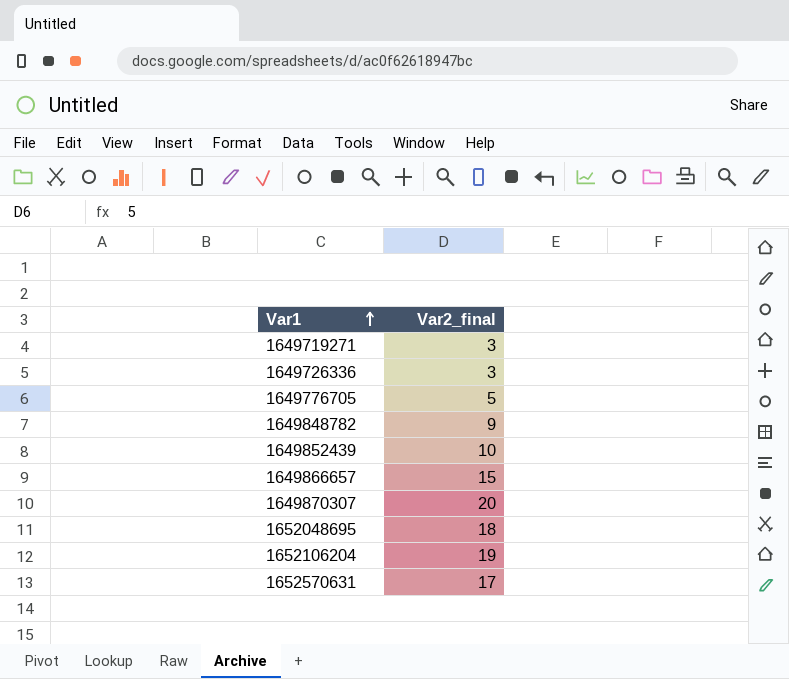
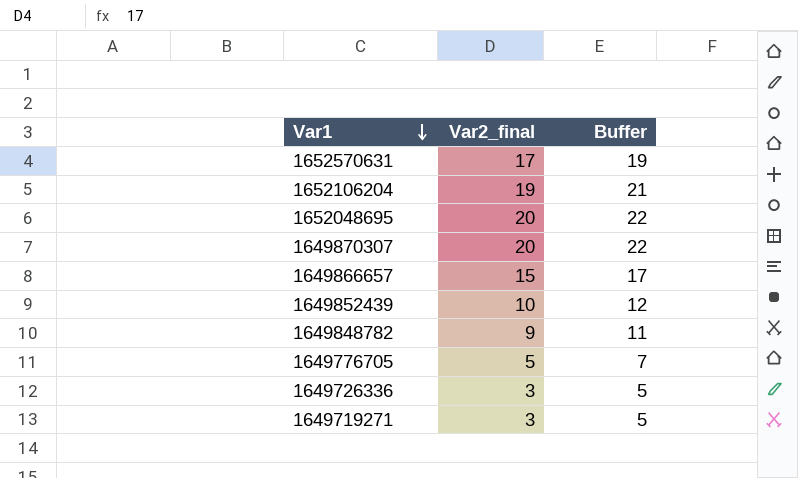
row order: Var1 ascending -> Var1 descending
column Buffer | formula: none -> [Var2_final] + 2
1652048695 | Var2_final: 18 -> 20

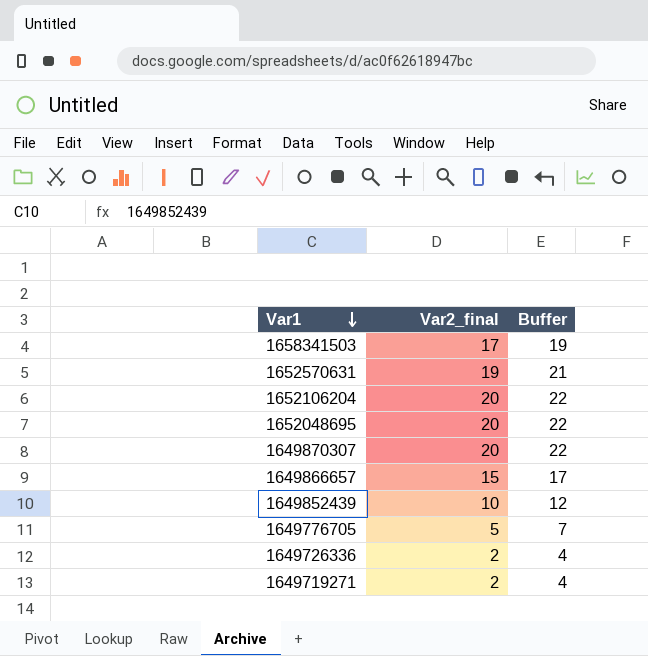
row 1649848782: 9 | 11 -> none
row 1658341503: none -> 17 | 19
1652570631 | Var2_final: 17 -> 19
1652570631 | Buffer: 19 -> 21
1652106204 | Var2_final: 19 -> 20
1652106204 | Buffer: 21 -> 22
1649726336 | Var2_final: 3 -> 2
1649726336 | Buffer: 5 -> 4
1649719271 | Var2_final: 3 -> 2
1649719271 | Buffer: 5 -> 4

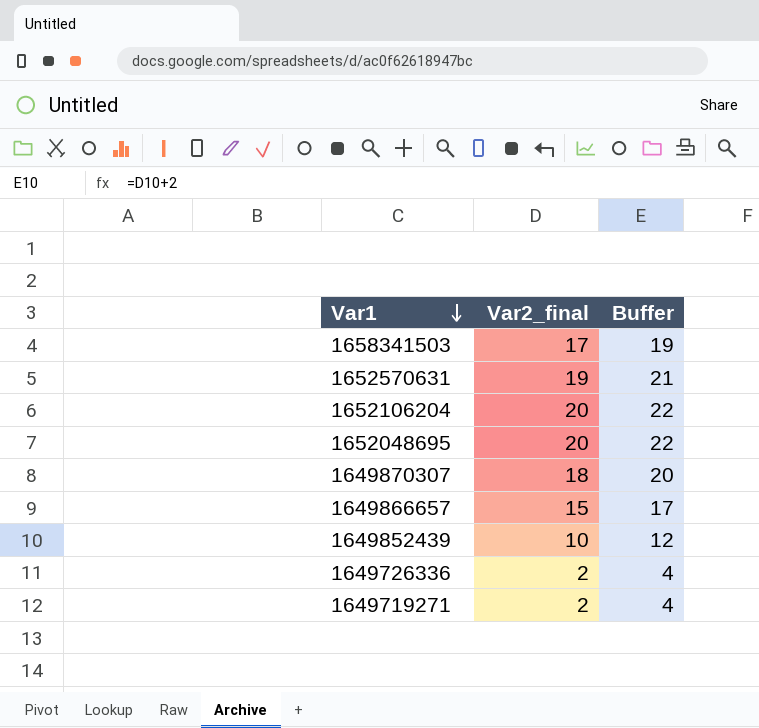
row 1649776705: 5 | 7 -> none
1649870307 | Var2_final: 20 -> 18
1649870307 | Buffer: 22 -> 20

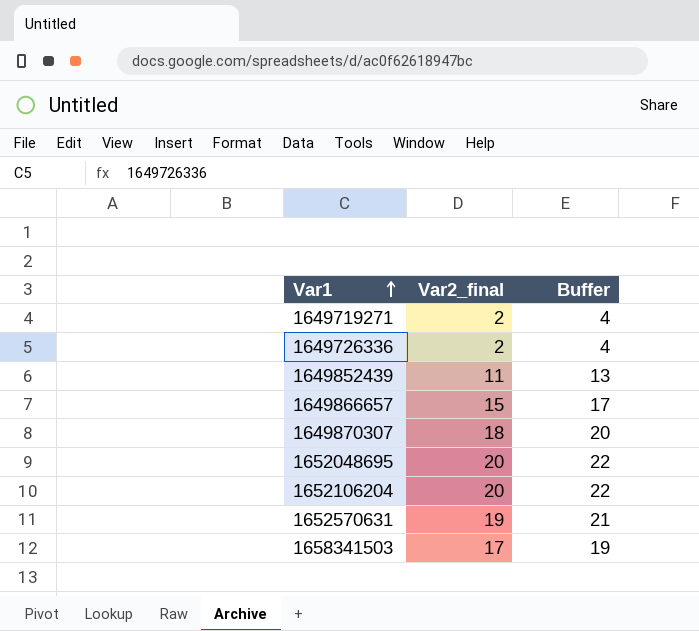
row order: Var1 descending -> Var1 ascending
1649852439 | Var2_final: 10 -> 11
1649852439 | Buffer: 12 -> 13

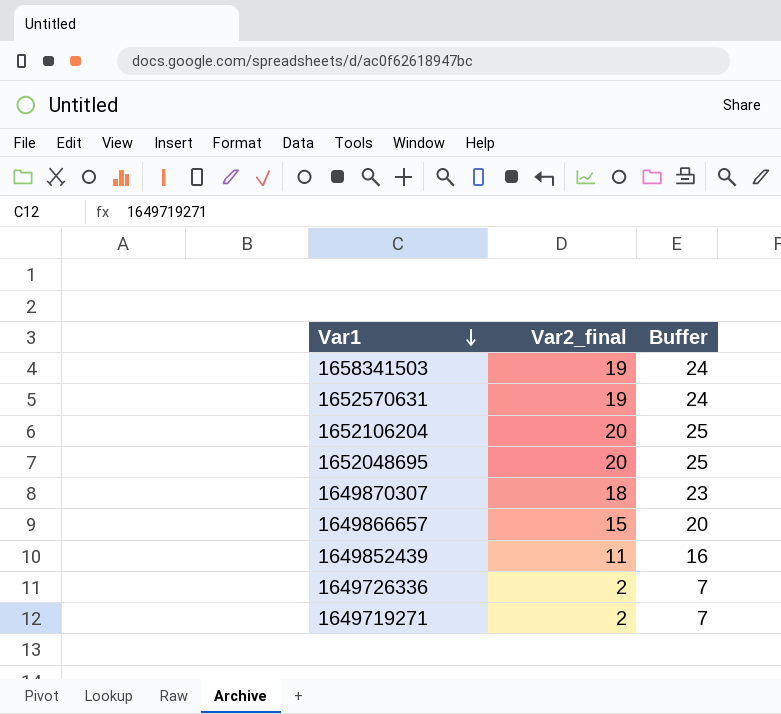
row order: Var1 ascending -> Var1 descending
column Buffer | formula: [Var2_final] + 2 -> [Var2_final] + 5
1658341503 | Var2_final: 17 -> 19

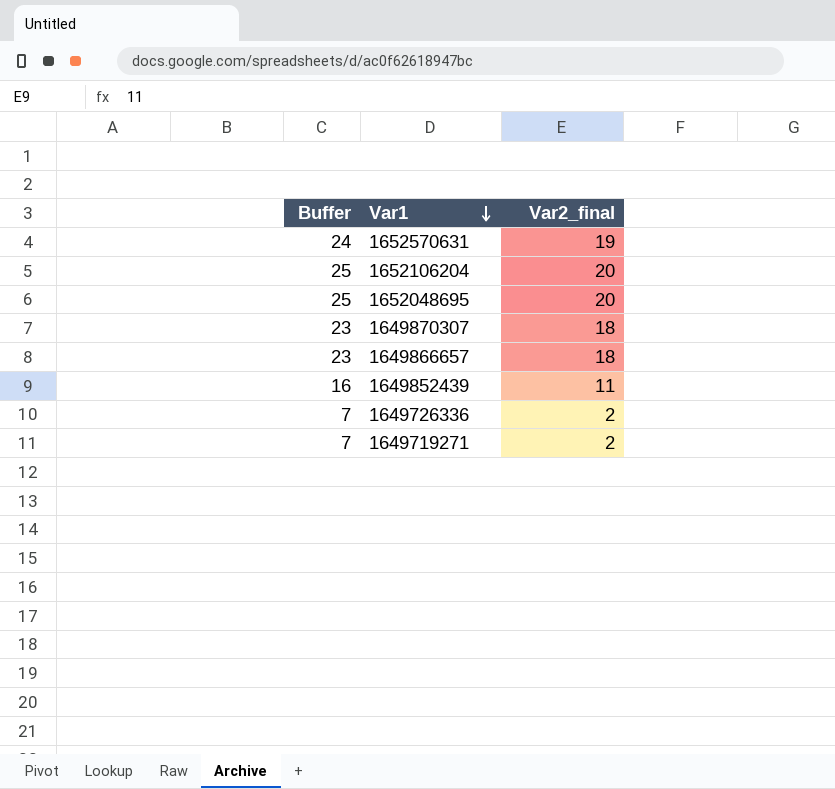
column Buffer | position: 3 -> 1
row 1658341503: 19 | 24 -> none
1649866657 | Buffer: 20 -> 23
1649866657 | Var2_final: 15 -> 18

